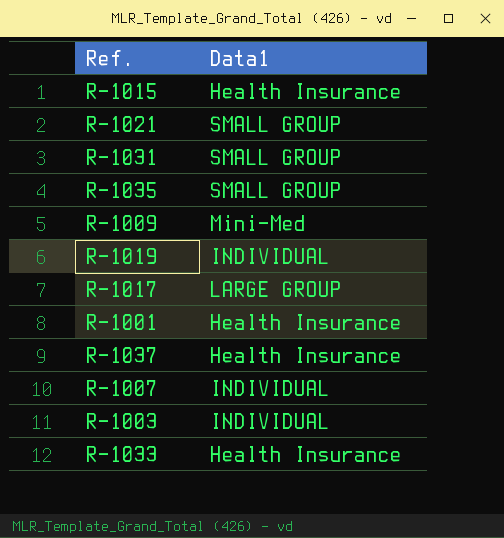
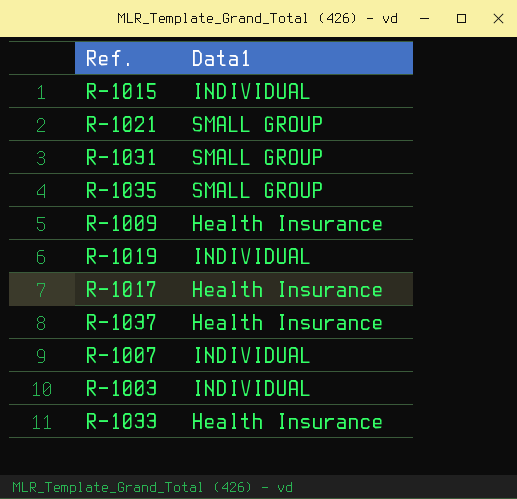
row R-1001: Health Insurance -> none
R-1015 | Data1: Health Insurance -> INDIVIDUAL
R-1009 | Data1: Mini-Med -> Health Insurance
R-1017 | Data1: LARGE GROUP -> Health Insurance

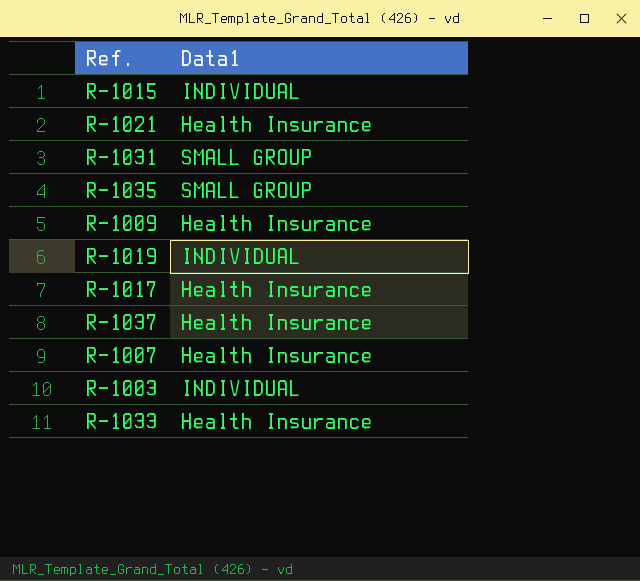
R-1021 | Data1: SMALL GROUP -> Health Insurance
R-1007 | Data1: INDIVIDUAL -> Health Insurance

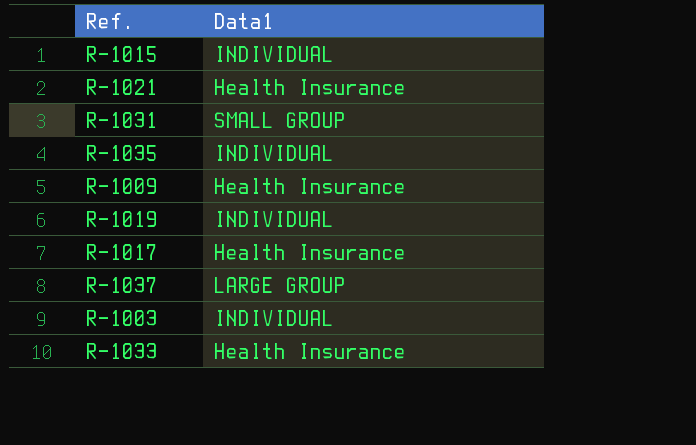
row R-1007: Health Insurance -> none
R-1035 | Data1: SMALL GROUP -> INDIVIDUAL
R-1037 | Data1: Health Insurance -> LARGE GROUP

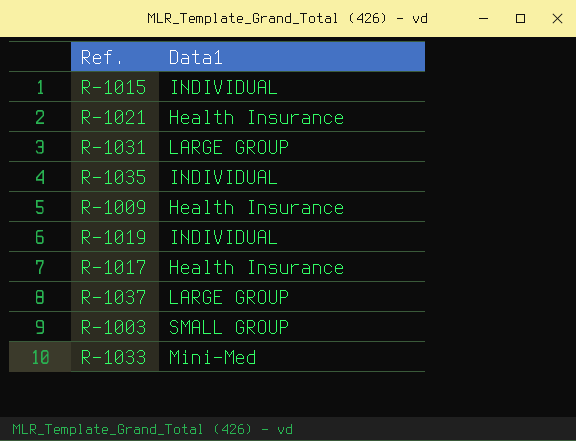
R-1031 | Data1: SMALL GROUP -> LARGE GROUP
R-1003 | Data1: INDIVIDUAL -> SMALL GROUP
R-1033 | Data1: Health Insurance -> Mini-Med

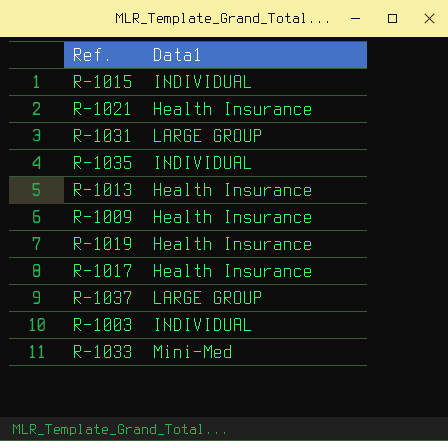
row R-1013: none -> Health Insurance
R-1019 | Data1: INDIVIDUAL -> Health Insurance
R-1003 | Data1: SMALL GROUP -> INDIVIDUAL

